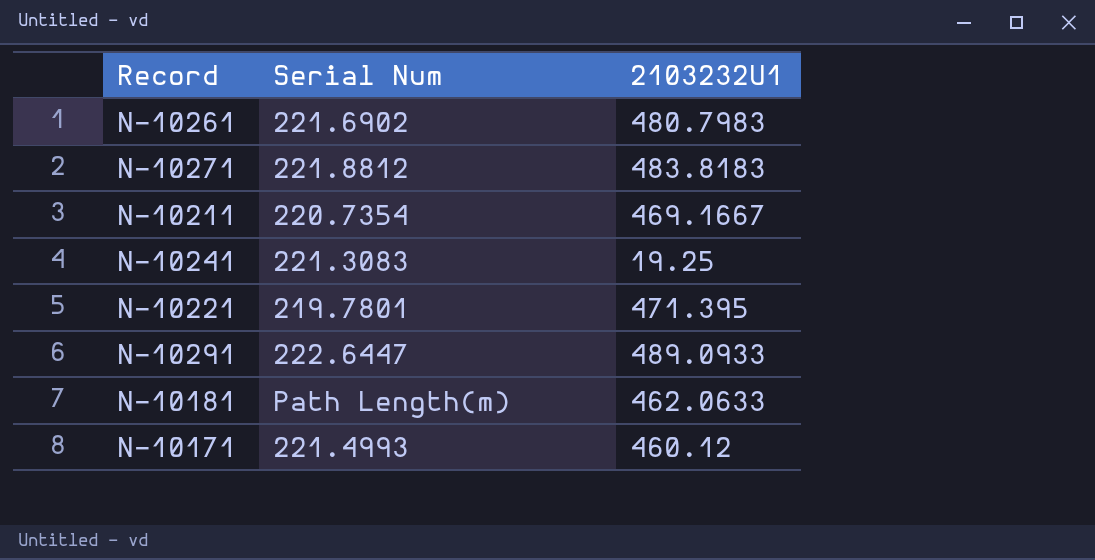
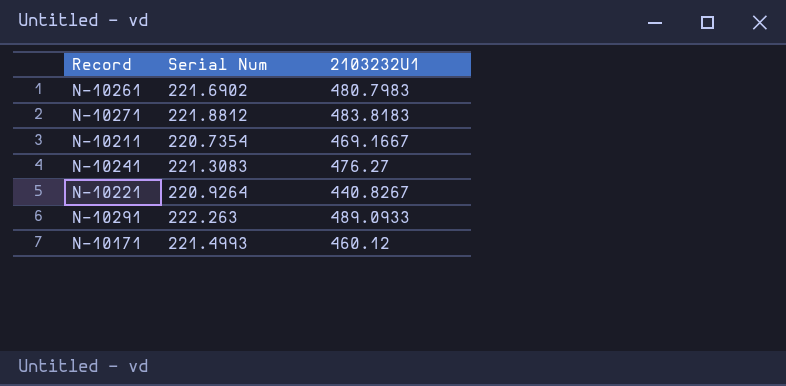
row N-10181: Path Length(m) | 462.0633 -> none
N-10241 | 2103232U1: 19.25 -> 476.27
N-10221 | Serial Num: 219.7801 -> 220.9264
N-10221 | 2103232U1: 471.395 -> 440.8267
N-10291 | Serial Num: 222.6447 -> 222.263

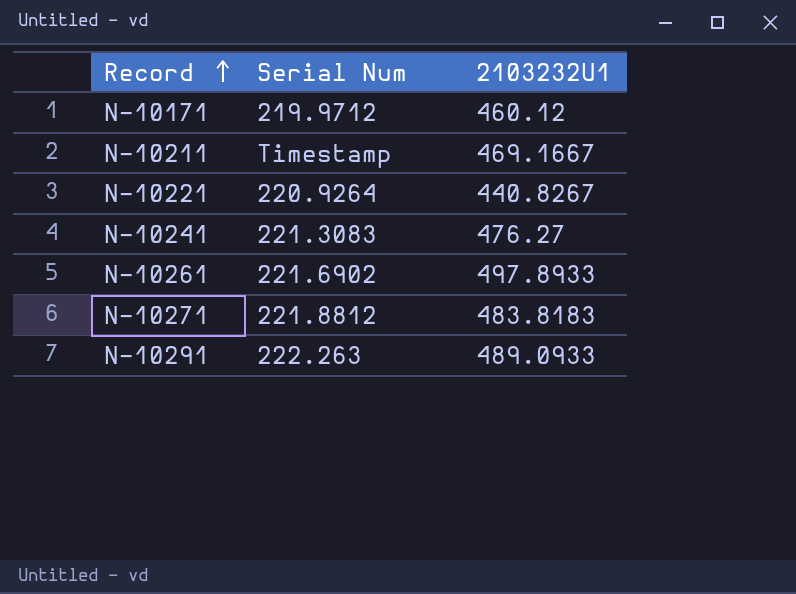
row order: none -> Record ascending
N-10171 | Serial Num: 221.4993 -> 219.9712
N-10211 | Serial Num: 220.7354 -> Timestamp
N-10261 | 2103232U1: 480.7983 -> 497.8933

